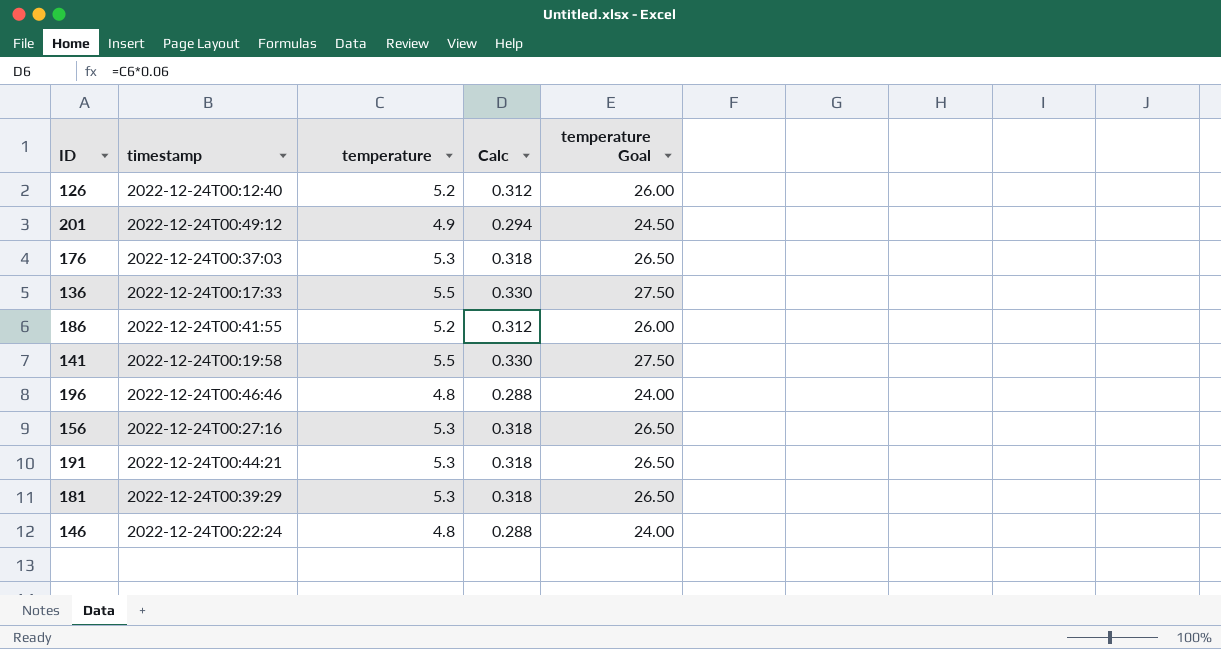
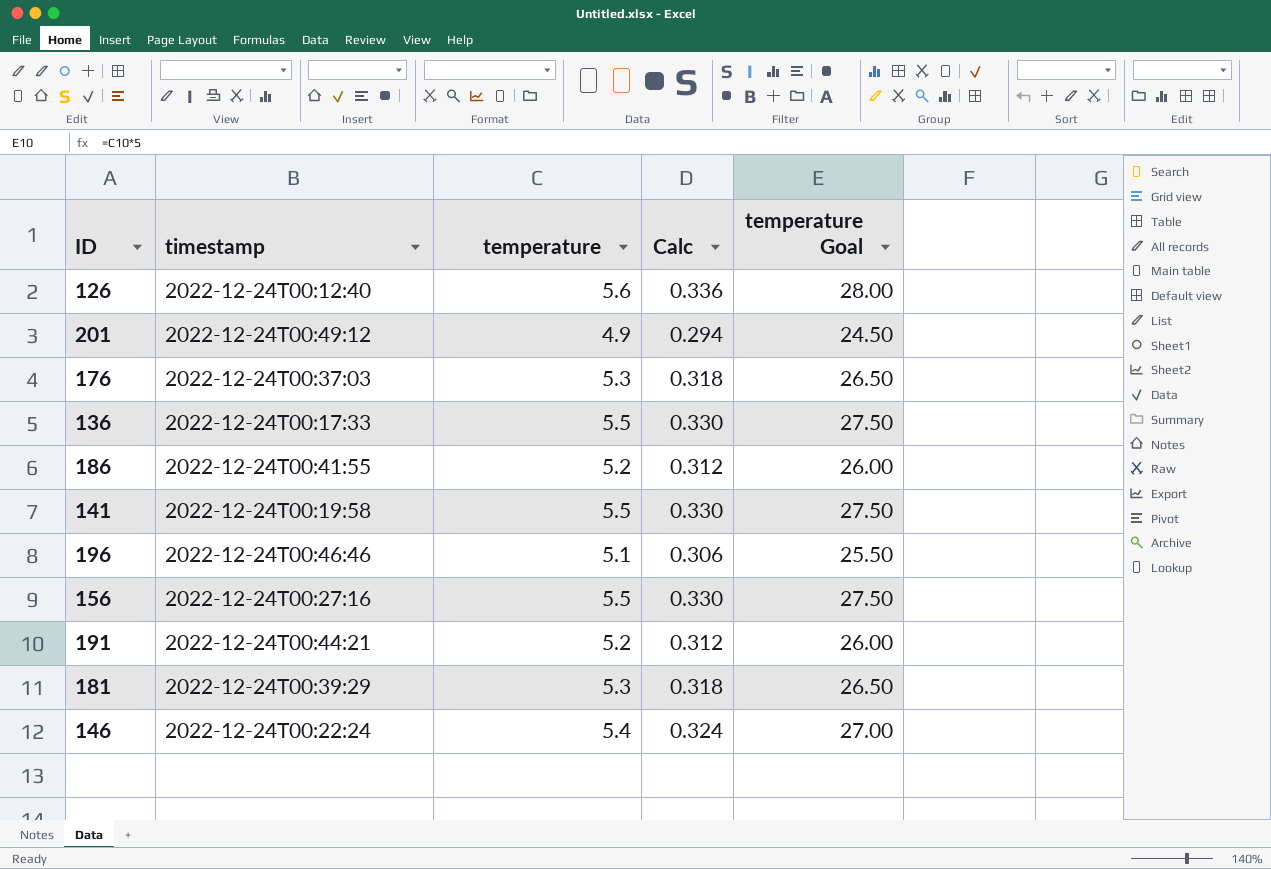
126 | temperature: 5.2 -> 5.6
126 | Calc: 0.312 -> 0.336
126 | temperature Goal: 26.00 -> 28.00
196 | temperature: 4.8 -> 5.1
196 | Calc: 0.288 -> 0.306
196 | temperature Goal: 24.00 -> 25.50
156 | temperature: 5.3 -> 5.5
156 | Calc: 0.318 -> 0.330
156 | temperature Goal: 26.50 -> 27.50
191 | temperature: 5.3 -> 5.2
191 | Calc: 0.318 -> 0.312
191 | temperature Goal: 26.50 -> 26.00
146 | temperature: 4.8 -> 5.4
146 | Calc: 0.288 -> 0.324
146 | temperature Goal: 24.00 -> 27.00

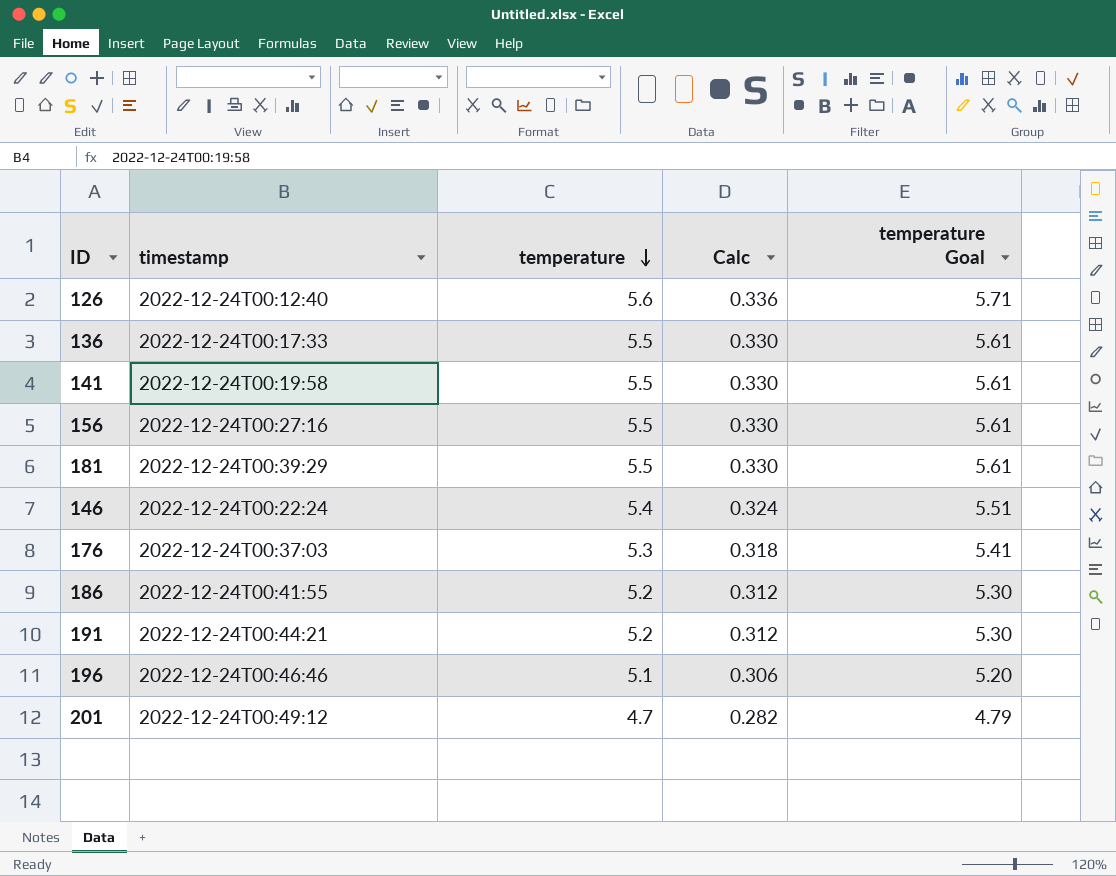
row order: none -> temperature descending
column temperature Goal | formula: [temperature] * 5 -> [temperature] * 1.02
181 | temperature: 5.3 -> 5.5
181 | Calc: 0.318 -> 0.330
201 | temperature: 4.9 -> 4.7
201 | Calc: 0.294 -> 0.282

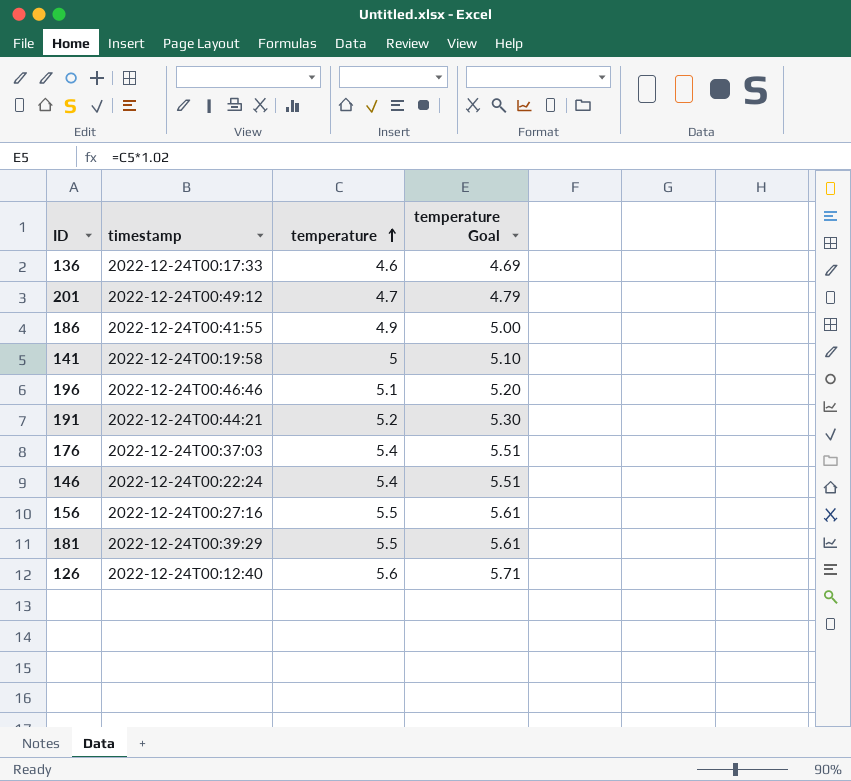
row order: temperature descending -> temperature ascending
column Calc | formula: [temperature] * 0.06 -> none
136 | temperature: 5.5 -> 4.6
136 | temperature Goal: 5.61 -> 4.69
186 | temperature: 5.2 -> 4.9
186 | temperature Goal: 5.30 -> 5.00
141 | temperature: 5.5 -> 5
141 | temperature Goal: 5.61 -> 5.10
176 | temperature: 5.3 -> 5.4
176 | temperature Goal: 5.41 -> 5.51

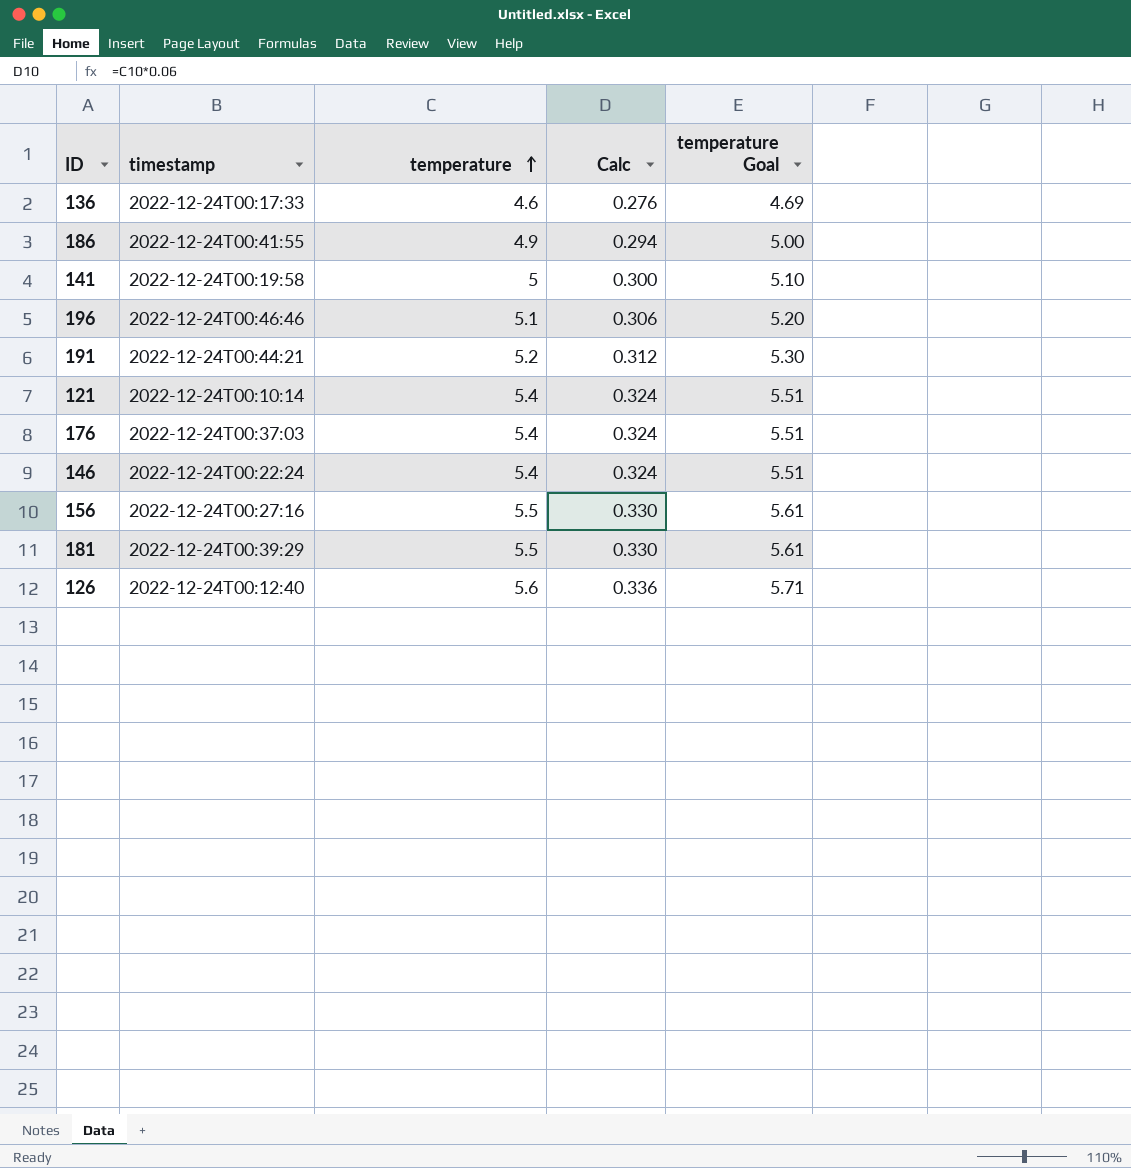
column Calc | formula: none -> [temperature] * 0.06
row 201: 2022-12-24T00:49:12 | 4.7 | 4.79 -> none
row 121: none -> 2022-12-24T00:10:14 | 5.4 | 0.324 | 5.51

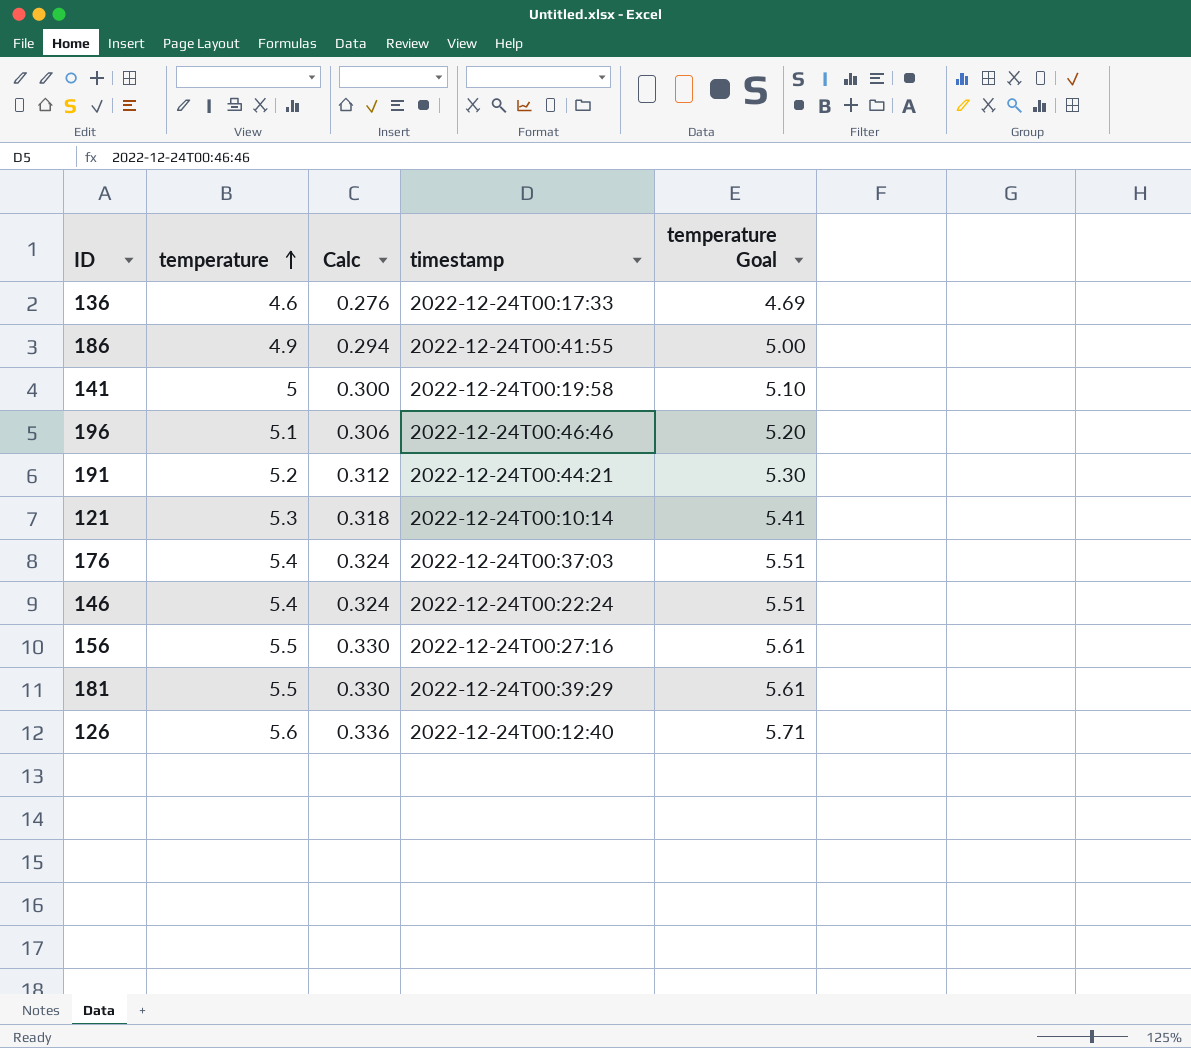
column timestamp | position: 2 -> 4
121 | temperature: 5.4 -> 5.3
121 | Calc: 0.324 -> 0.318
121 | temperature Goal: 5.51 -> 5.41

